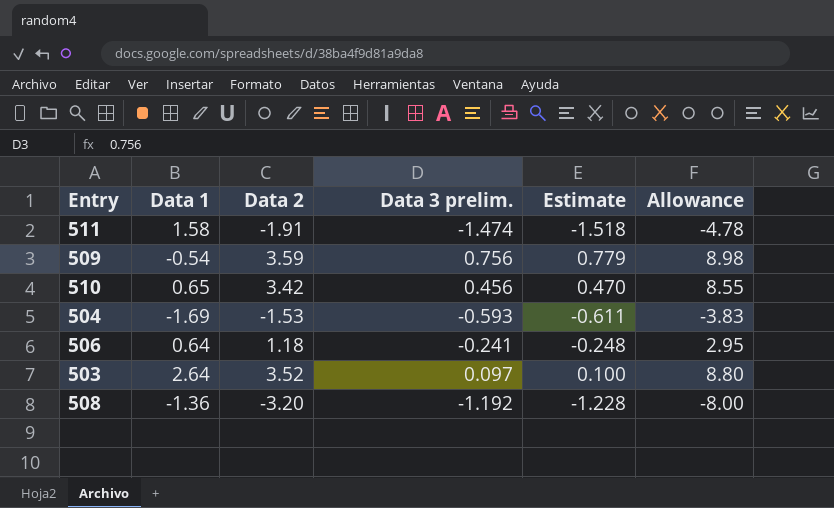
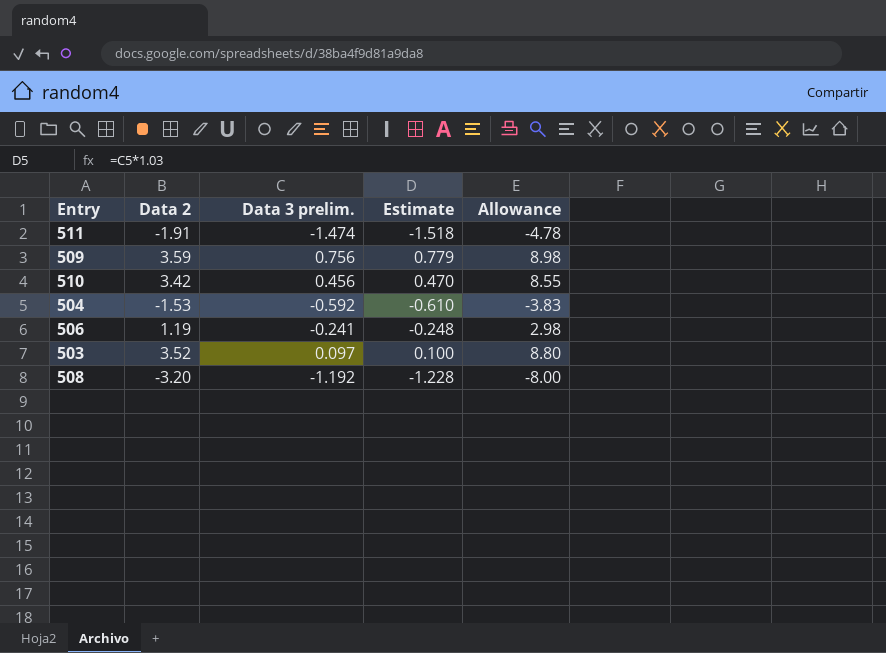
column Data 1 | position: 2 -> none
504 | Data 3 prelim.: -0.593 -> -0.592
504 | Estimate: -0.611 -> -0.610
506 | Data 2: 1.18 -> 1.19
506 | Allowance: 2.95 -> 2.98

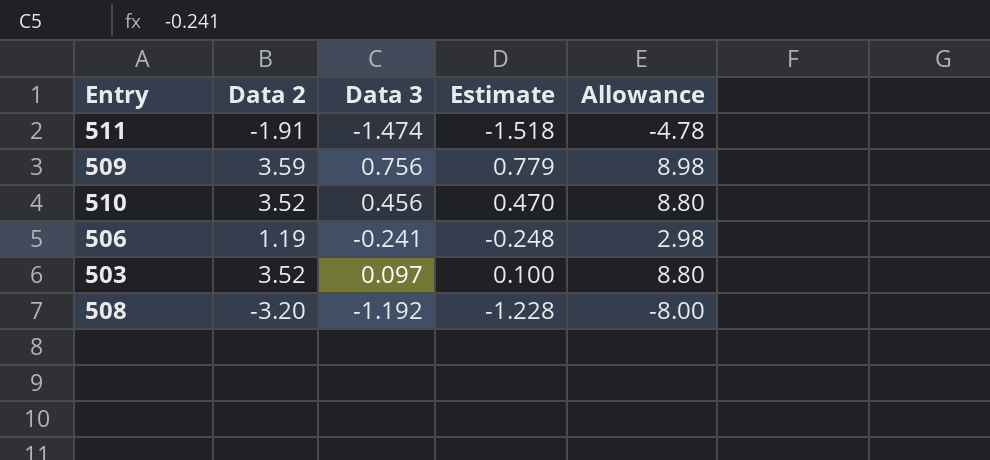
column name: Data 3 prelim. -> Data 3
row 504: -1.53 | -0.592 | -0.610 | -3.83 -> none
510 | Data 2: 3.42 -> 3.52
510 | Allowance: 8.55 -> 8.80

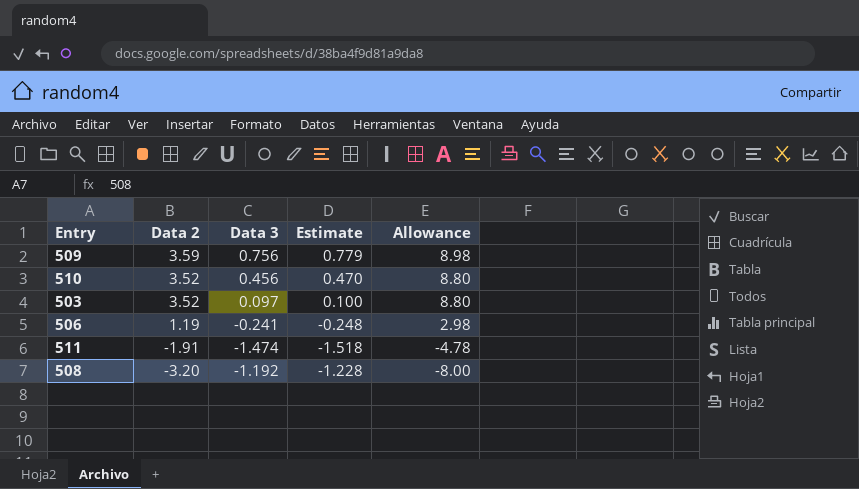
row order: none -> Data 2 descending

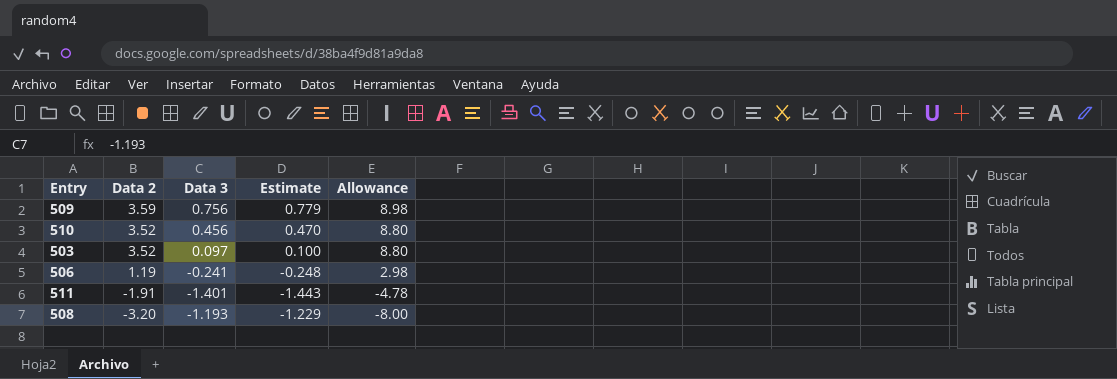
511 | Data 3: -1.474 -> -1.401
511 | Estimate: -1.518 -> -1.443
508 | Data 3: -1.192 -> -1.193
508 | Estimate: -1.228 -> -1.229

